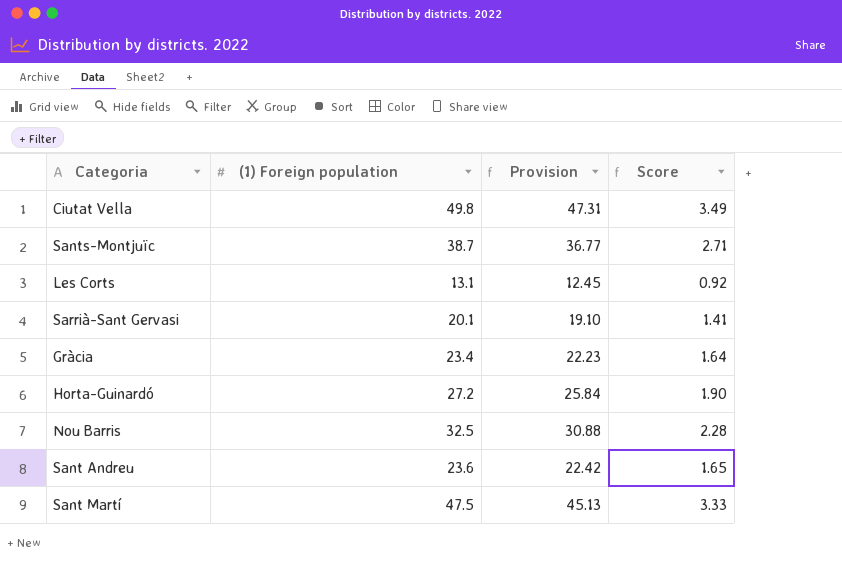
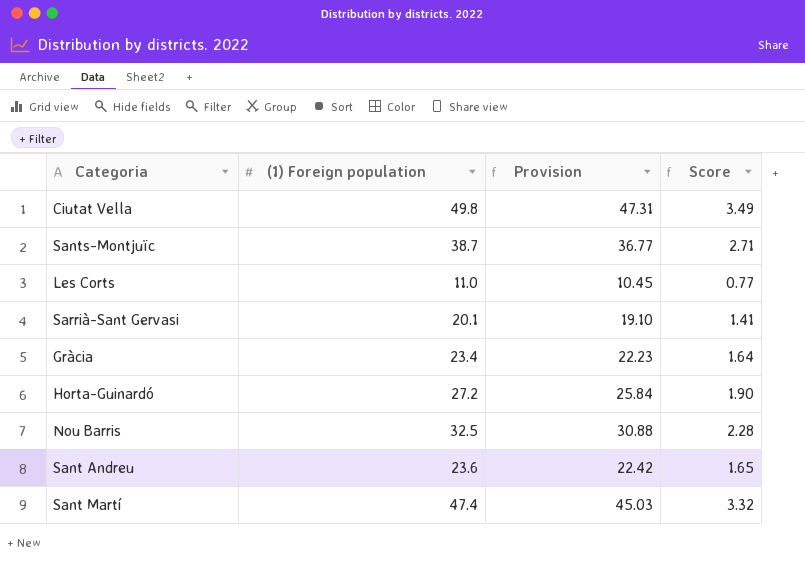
Les Corts | (1) Foreign population: 13.1 -> 11.0
Les Corts | Provision: 12.45 -> 10.45
Les Corts | Score: 0.92 -> 0.77
Sant Martí | (1) Foreign population: 47.5 -> 47.4
Sant Martí | Provision: 45.13 -> 45.03
Sant Martí | Score: 3.33 -> 3.32

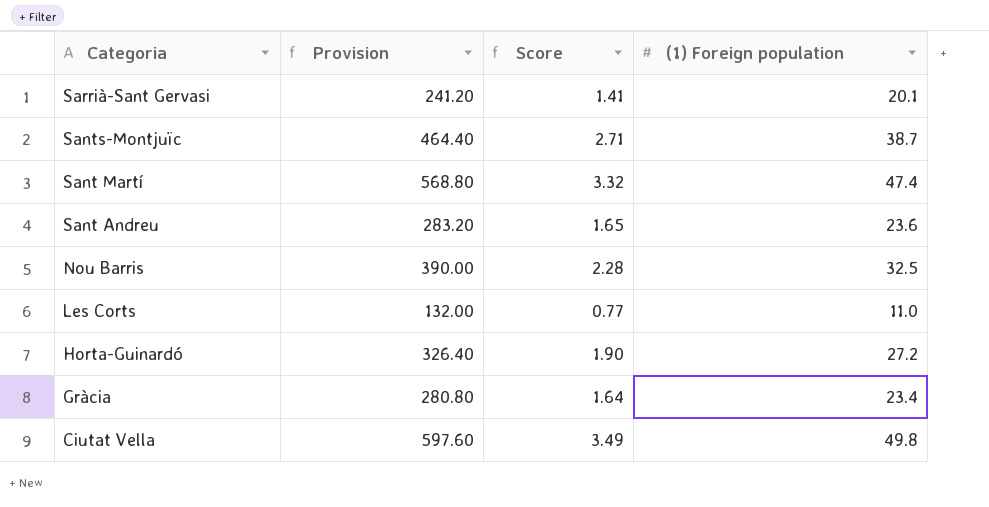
row order: none -> Categoria descending
column Provision | formula: [(1) Foreign population] * 0.95 -> [(1) Foreign population] * 12
column (1) Foreign population | position: 2 -> 4

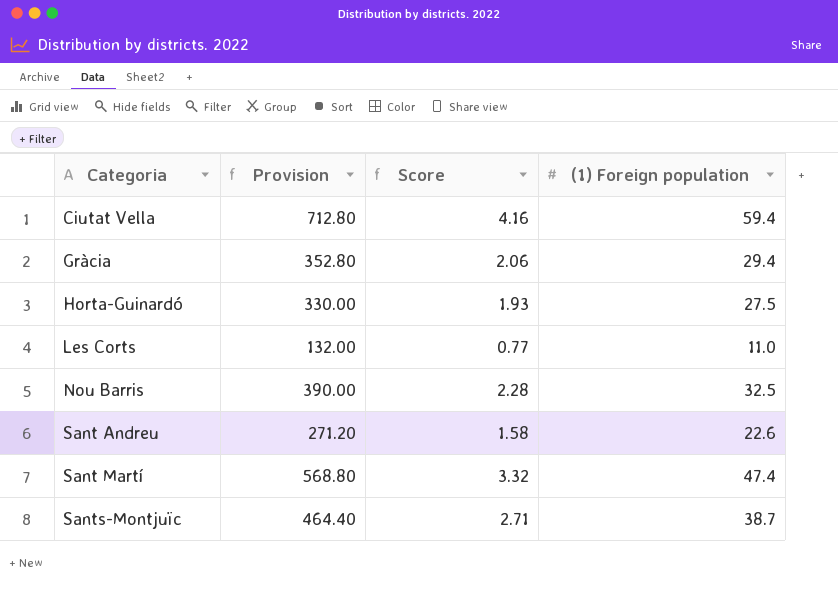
row order: Categoria descending -> Categoria ascending
row Sarrià-Sant Gervasi: 241.20 | 1.41 | 20.1 -> none
Ciutat Vella | Provision: 597.60 -> 712.80
Ciutat Vella | Score: 3.49 -> 4.16
Ciutat Vella | (1) Foreign population: 49.8 -> 59.4
Gràcia | Provision: 280.80 -> 352.80
Gràcia | Score: 1.64 -> 2.06
Gràcia | (1) Foreign population: 23.4 -> 29.4
Horta-Guinardó | Provision: 326.40 -> 330.00
Horta-Guinardó | Score: 1.90 -> 1.93
Horta-Guinardó | (1) Foreign population: 27.2 -> 27.5
Sant Andreu | Provision: 283.20 -> 271.20
Sant Andreu | Score: 1.65 -> 1.58
Sant Andreu | (1) Foreign population: 23.6 -> 22.6

